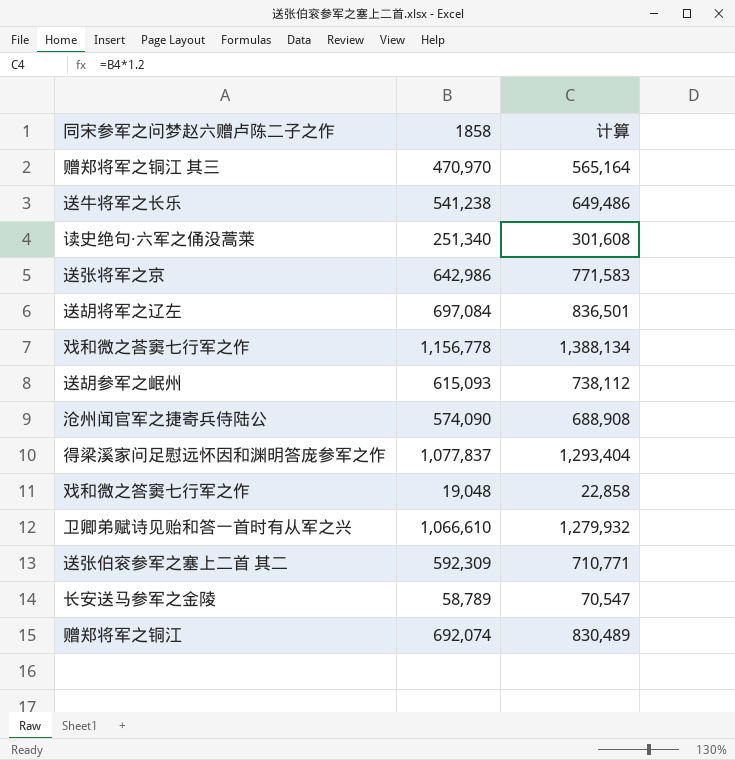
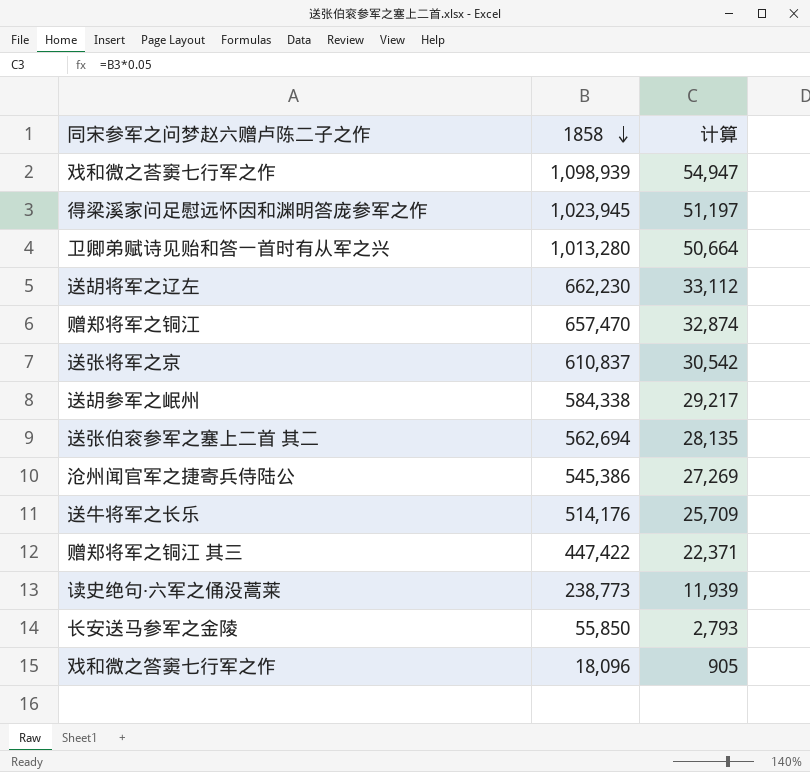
row order: none -> 1858 descending
column 计算 | formula: [1858] * 1.2 -> [1858] * 0.05
戏和微之荅窦七行军之作 | 1858: 1,156,778 -> 1,098,939
得梁溪家问足慰远怀因和渊明答庞参军之作 | 1858: 1,077,837 -> 1,023,945
卫卿弟赋诗见贻和答一首时有从军之兴 | 1858: 1,066,610 -> 1,013,280
送胡将军之辽左 | 1858: 697,084 -> 662,230
赠郑将军之铜江 | 1858: 692,074 -> 657,470
送张将军之京 | 1858: 642,986 -> 610,837
送胡参军之岷州 | 1858: 615,093 -> 584,338
送张伯衮参军之塞上二首 其二 | 1858: 592,309 -> 562,694
沧州闻官军之捷寄兵侍陆公 | 1858: 574,090 -> 545,386
送牛将军之长乐 | 1858: 541,238 -> 514,176
赠郑将军之铜江 其三 | 1858: 470,970 -> 447,422
读史绝句·六军之俑没蒿莱 | 1858: 251,340 -> 238,773
长安送马参军之金陵 | 1858: 58,789 -> 55,850
戏和微之答窦七行军之作 | 1858: 19,048 -> 18,096

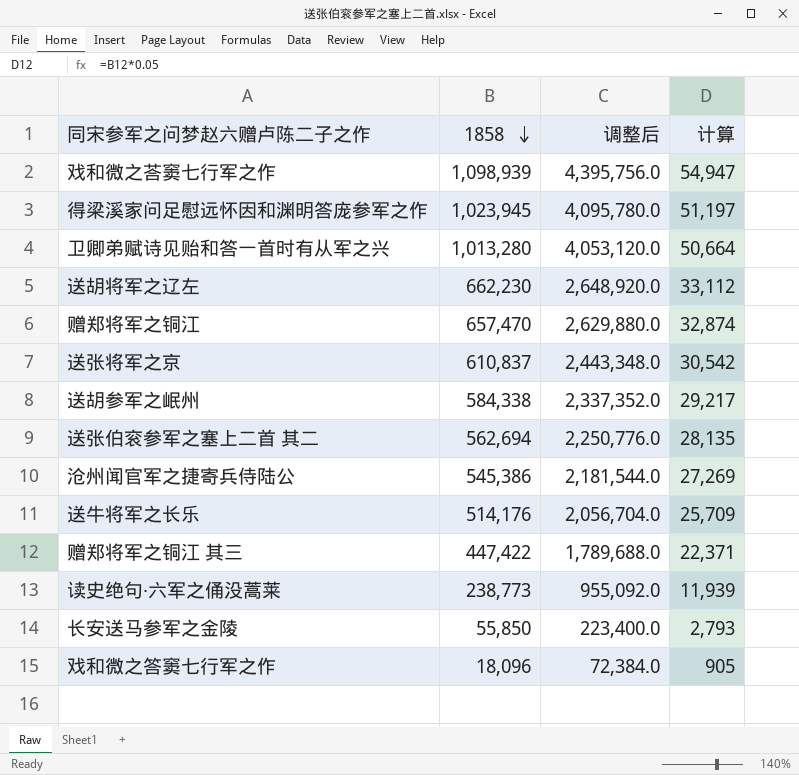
column 调整后 | formula: none -> [1858] * 4

